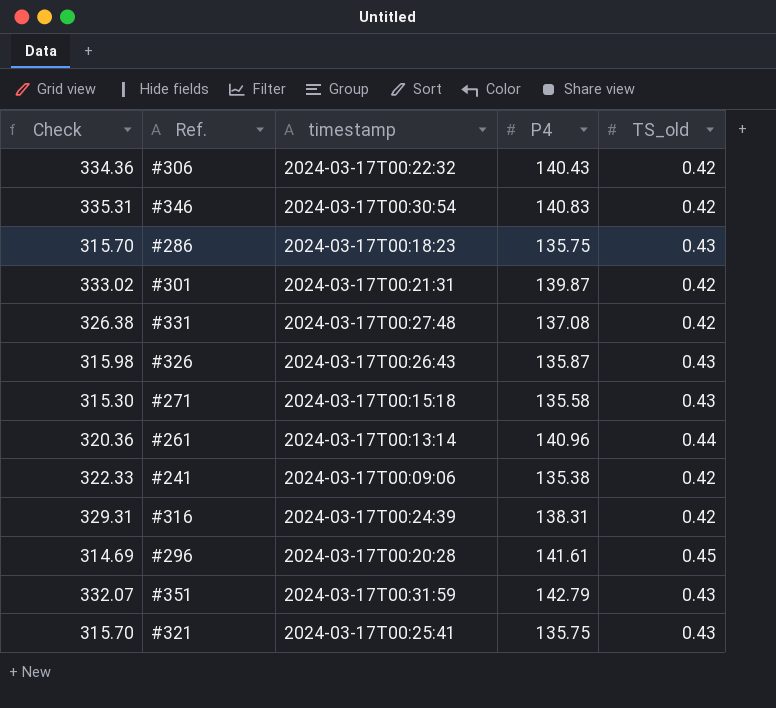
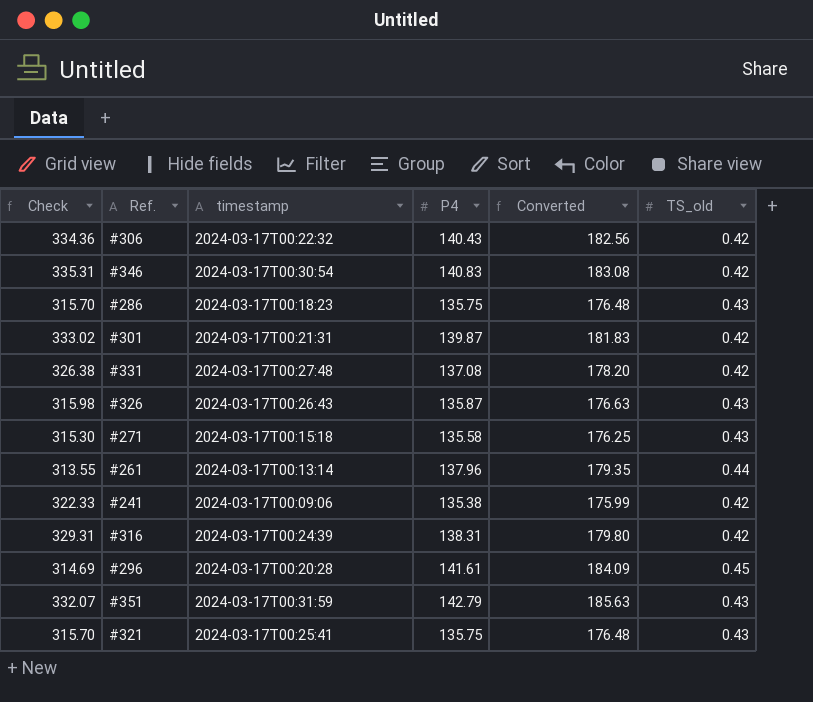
column Converted | formula: none -> [P4] * 1.3
#261 | Check: 320.36 -> 313.55
#261 | P4: 140.96 -> 137.96

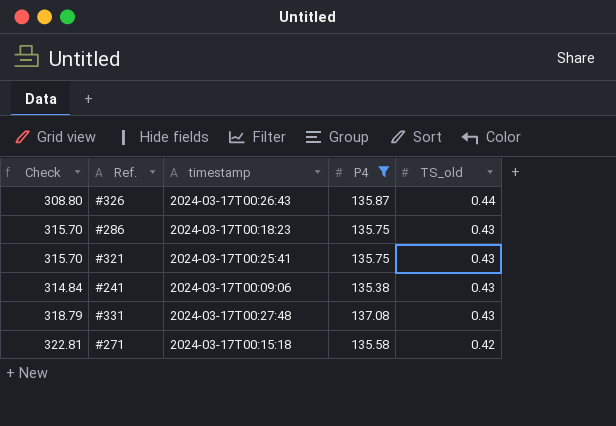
filter: none -> P4 <= 137.08
row order: none -> TS_old descending
column Converted | formula: [P4] * 1.3 -> none
#326 | Check: 315.98 -> 308.80
#326 | TS_old: 0.43 -> 0.44
#241 | Check: 322.33 -> 314.84
#241 | TS_old: 0.42 -> 0.43
#331 | Check: 326.38 -> 318.79
#331 | TS_old: 0.42 -> 0.43
#271 | Check: 315.30 -> 322.81
#271 | TS_old: 0.43 -> 0.42

